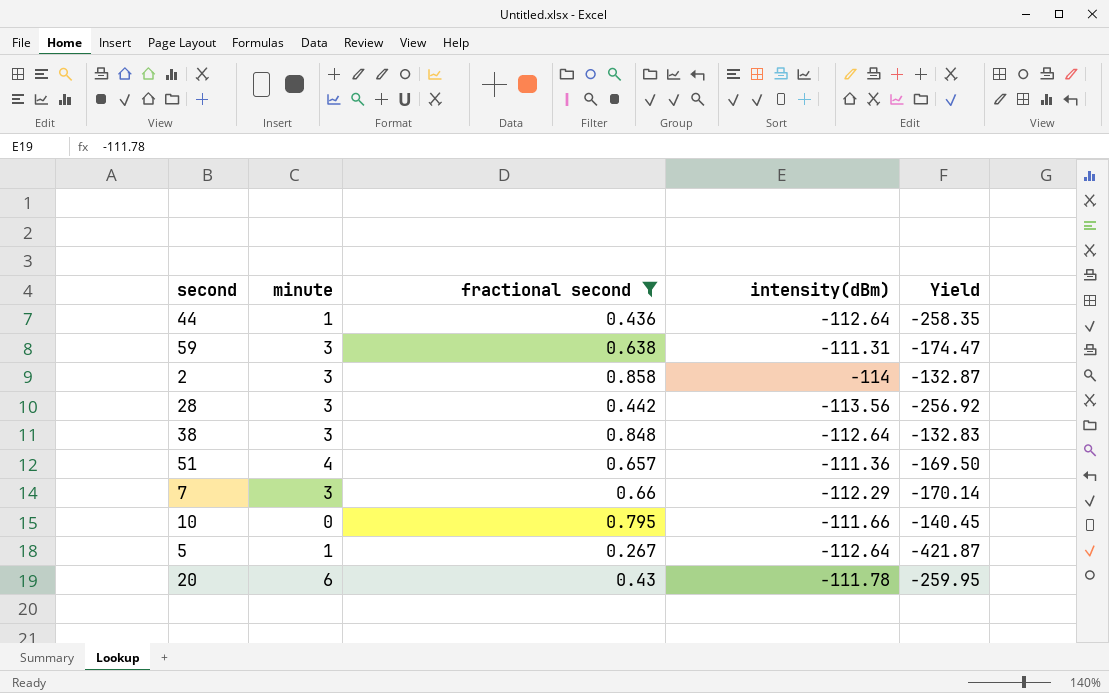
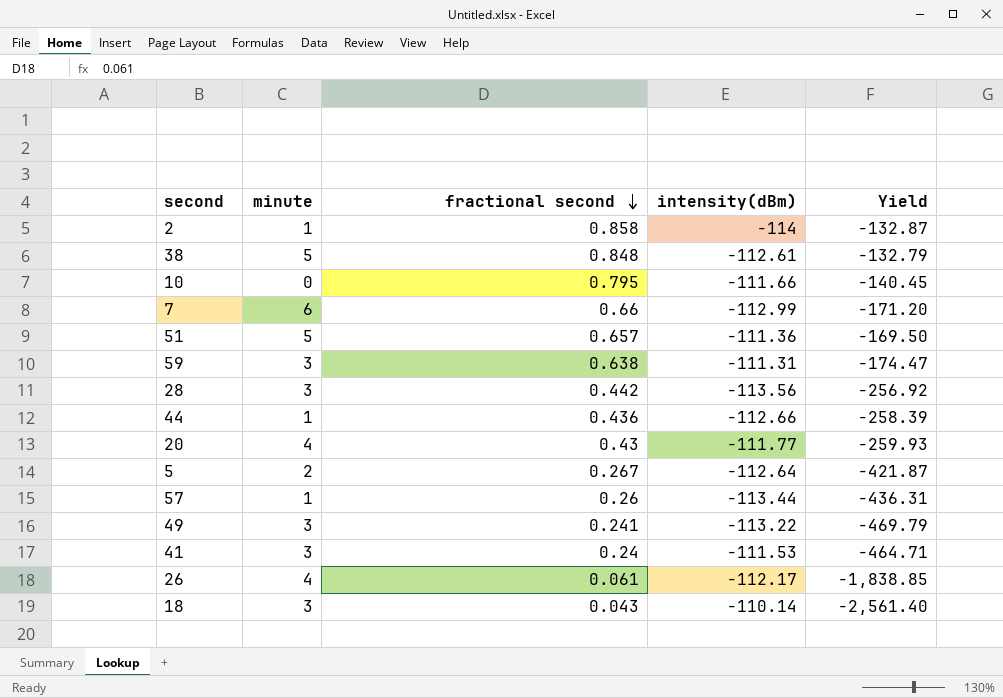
filter: fractional second >= 0.267 -> none
row order: none -> fractional second descending
2 | minute: 3 -> 1
38 | minute: 3 -> 5
38 | intensity(dBm): -112.64 -> -112.61
38 | Yield: -132.83 -> -132.79
7 | minute: 3 -> 6
7 | intensity(dBm): -112.29 -> -112.99
7 | Yield: -170.14 -> -171.20
51 | minute: 4 -> 5
44 | intensity(dBm): -112.64 -> -112.66
44 | Yield: -258.35 -> -258.39
20 | minute: 6 -> 4
20 | intensity(dBm): -111.78 -> -111.77
20 | Yield: -259.95 -> -259.93
5 | minute: 1 -> 2

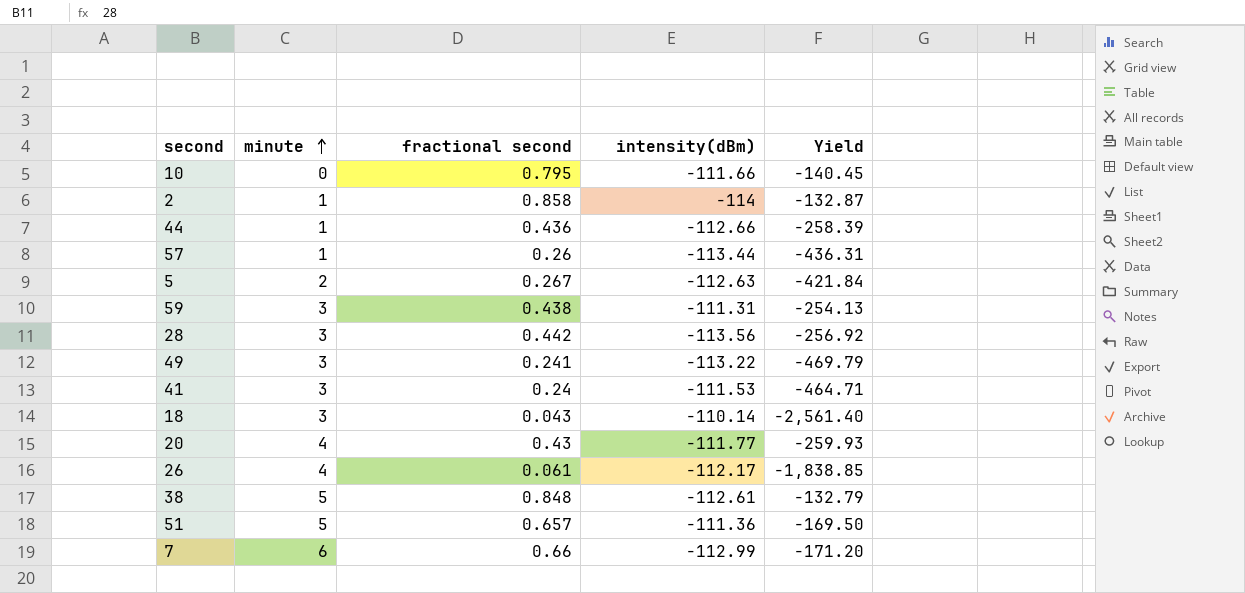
row order: fractional second descending -> minute ascending
5 | intensity(dBm): -112.64 -> -112.63
5 | Yield: -421.87 -> -421.84
59 | fractional second: 0.638 -> 0.438
59 | Yield: -174.47 -> -254.13

